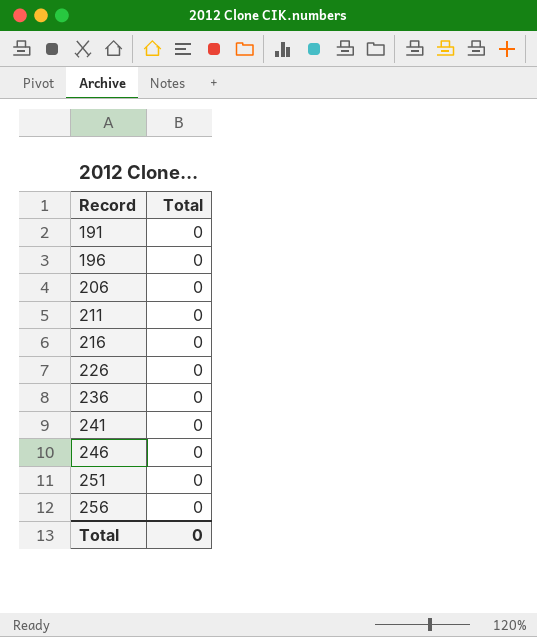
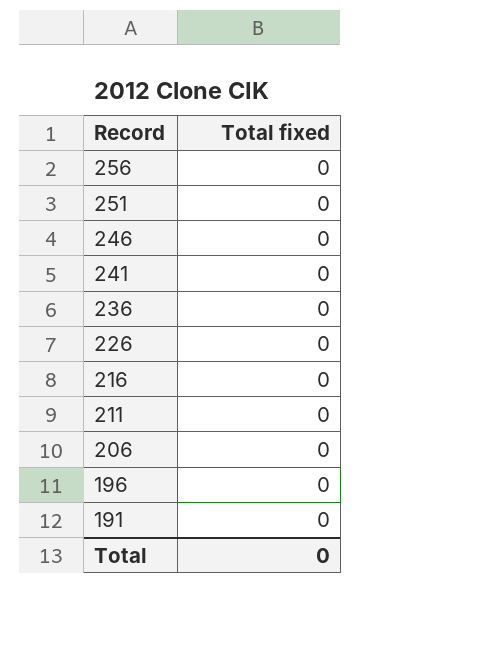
row order: Record ascending -> Record descending
column name: Total -> Total fixed

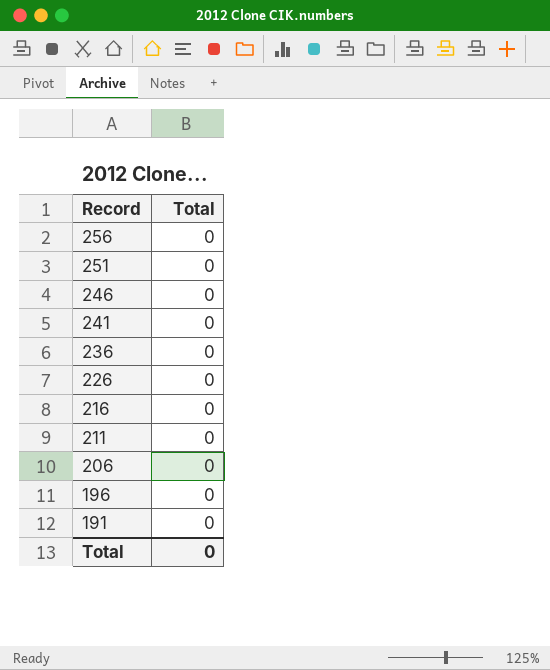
column name: Total fixed -> Total

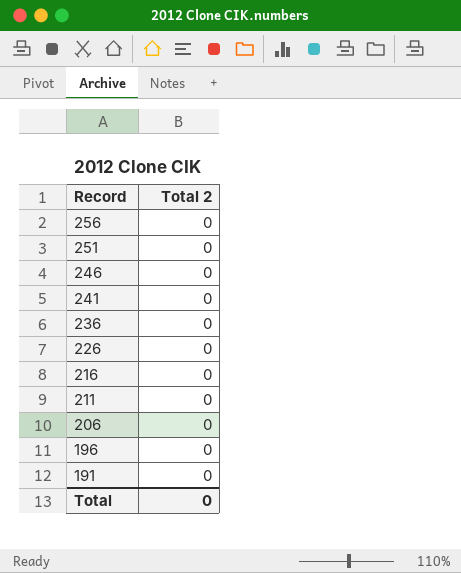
column name: Total -> Total 2

